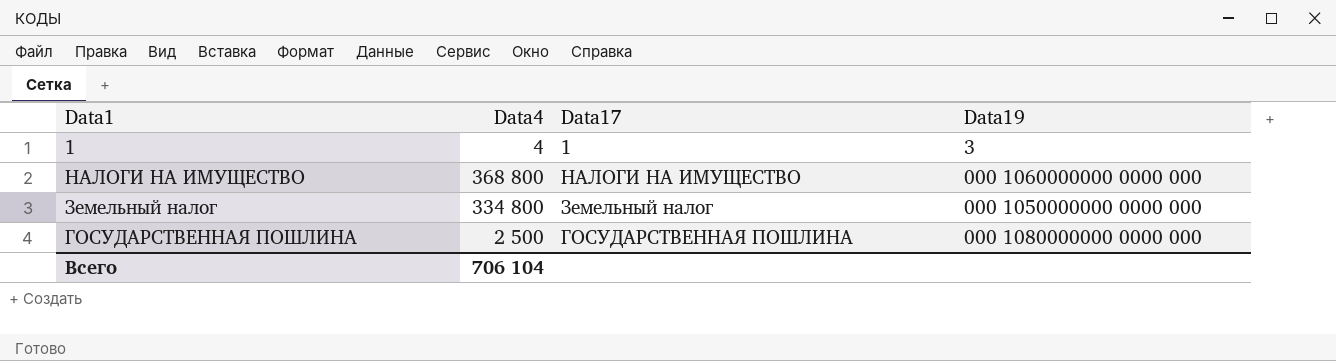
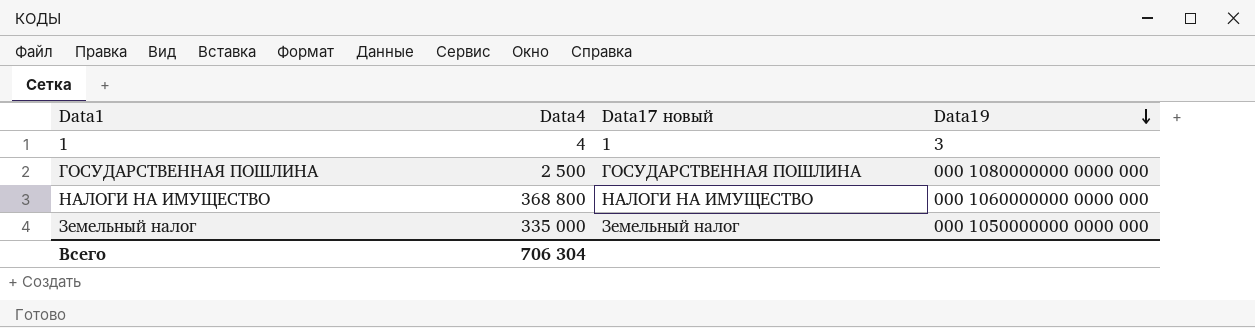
row order: none -> Data19 descending
column name: Data17 -> Data17 новый
Земельный налог | Data4: 334 800 -> 335 000
Всего | Data4: 706 104 -> 706 304

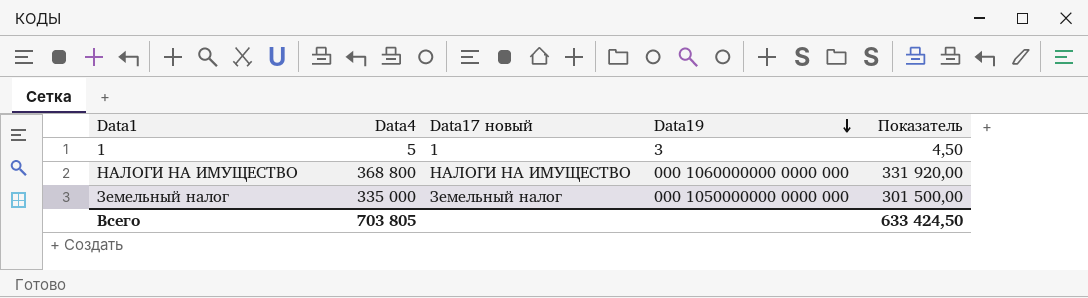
column Показатель | formula: none -> [Data4] * 0,9
row ГОСУДАРСТВЕННАЯ ПОШЛИНА: 2 500 | ГОСУДАРСТВЕННАЯ ПОШЛИНА | 000 1080000000 0000 000 -> none
1 | Data4: 4 -> 5
Всего | Data4: 706 304 -> 703 805

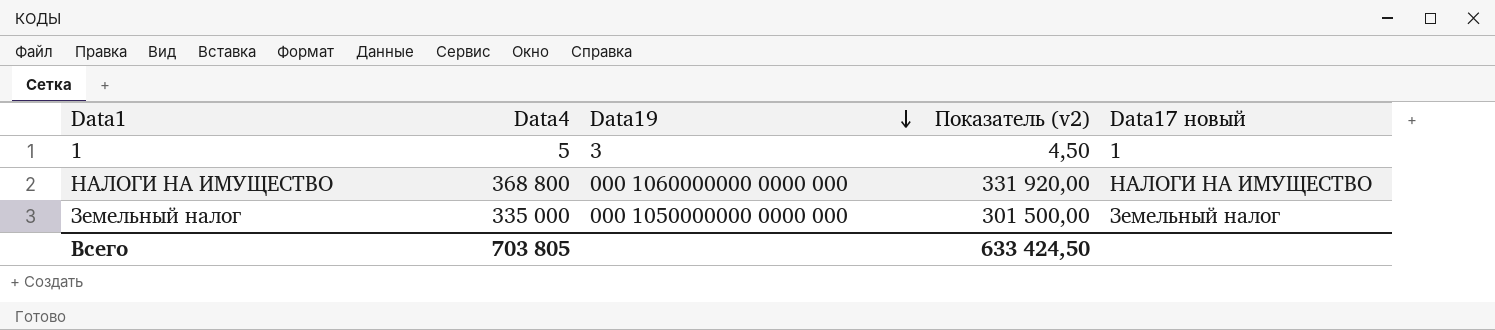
column name: Показатель -> Показатель (v2)
column Data17 новый | position: 3 -> 5

